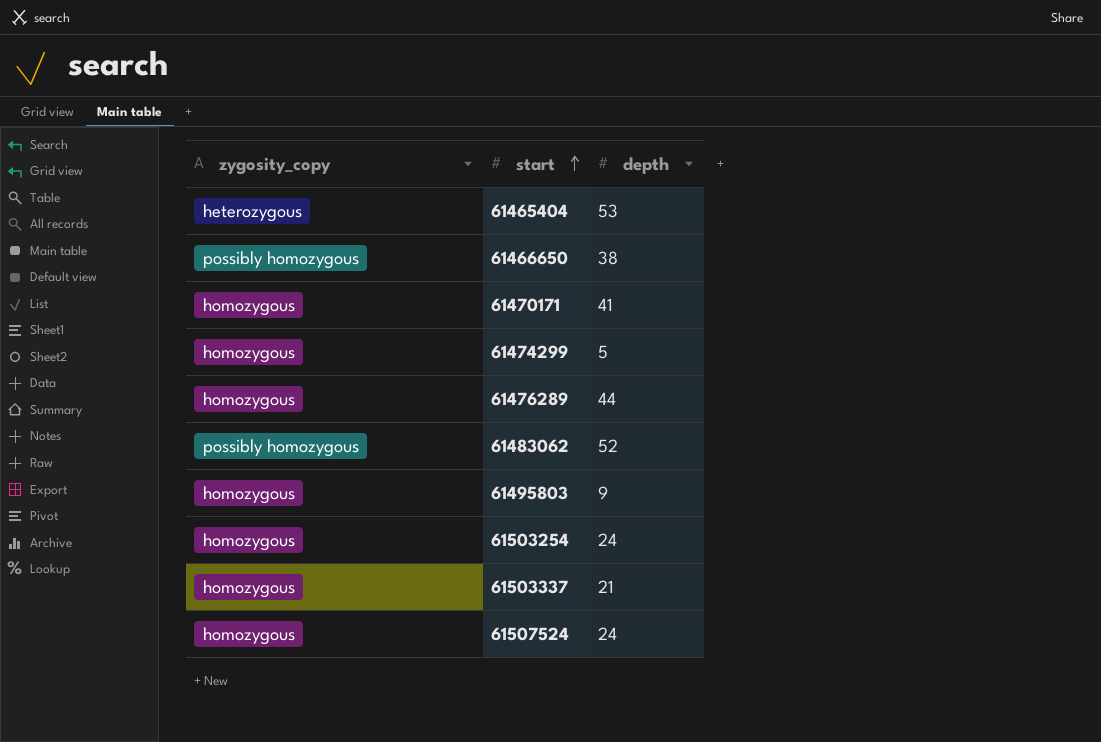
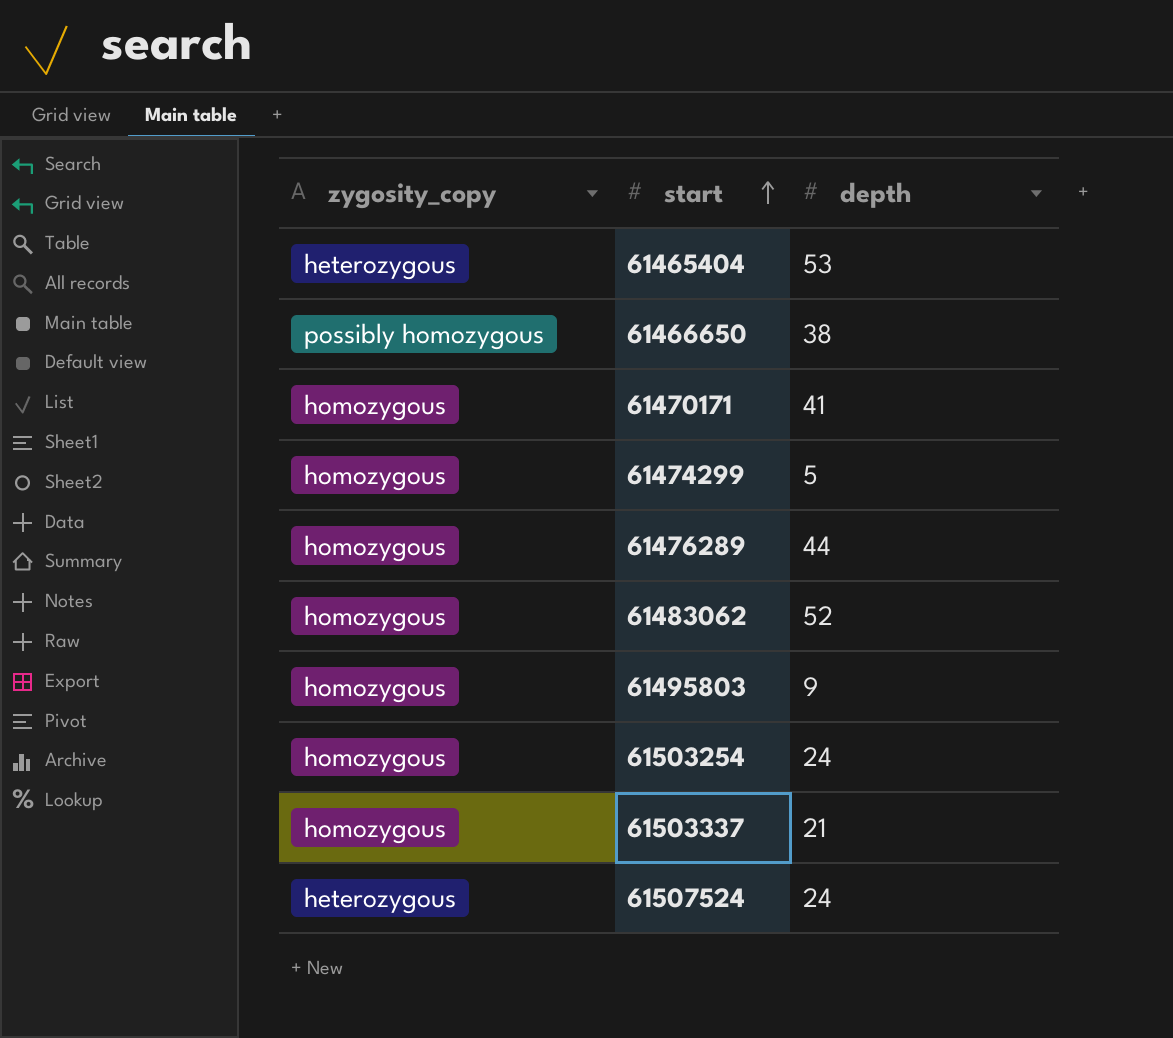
61483062 | zygosity_copy: possibly homozygous -> homozygous
61507524 | zygosity_copy: homozygous -> heterozygous

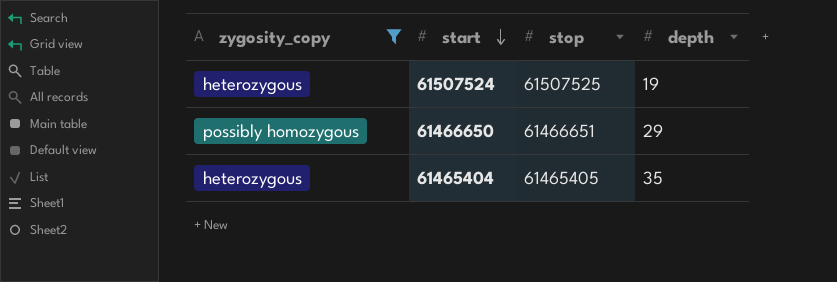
filter: none -> zygosity_copy != homozygous
row order: start ascending -> start descending
column stop | position: none -> 3
61507524 | depth: 24 -> 19
61466650 | depth: 38 -> 29
61465404 | depth: 53 -> 35

